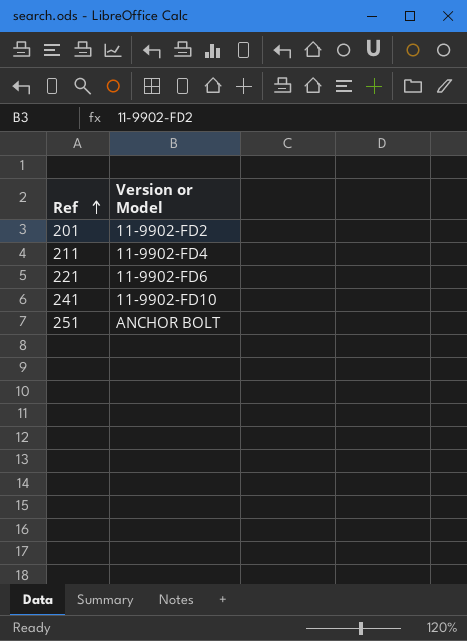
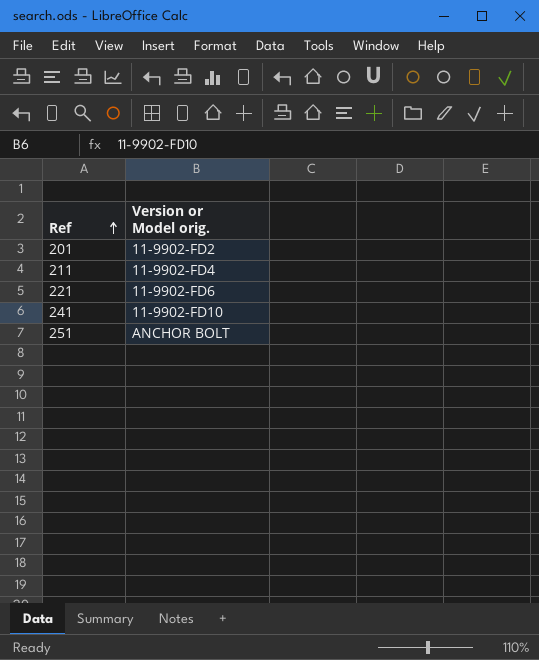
column name: Version or Model -> Version or Model orig.

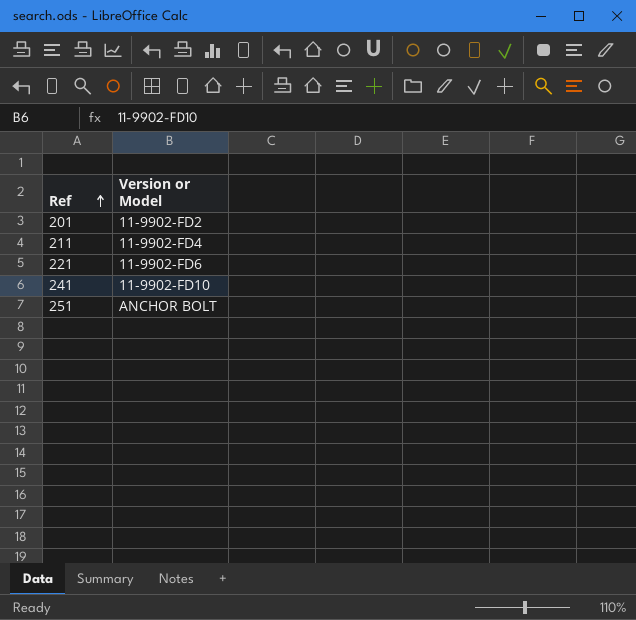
column name: Version or Model orig. -> Version or Model

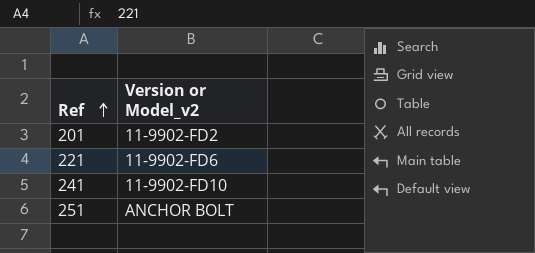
column name: Version or Model -> Version or Model_v2
row 211: 11-9902-FD4 -> none

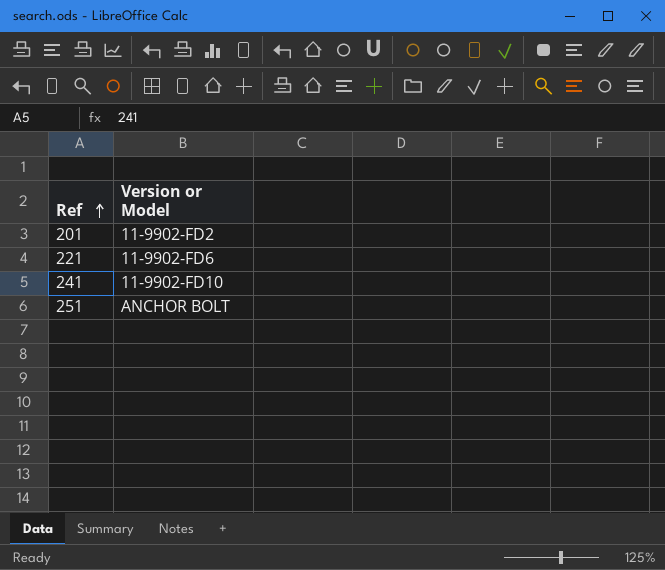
column name: Version or Model_v2 -> Version or Model

